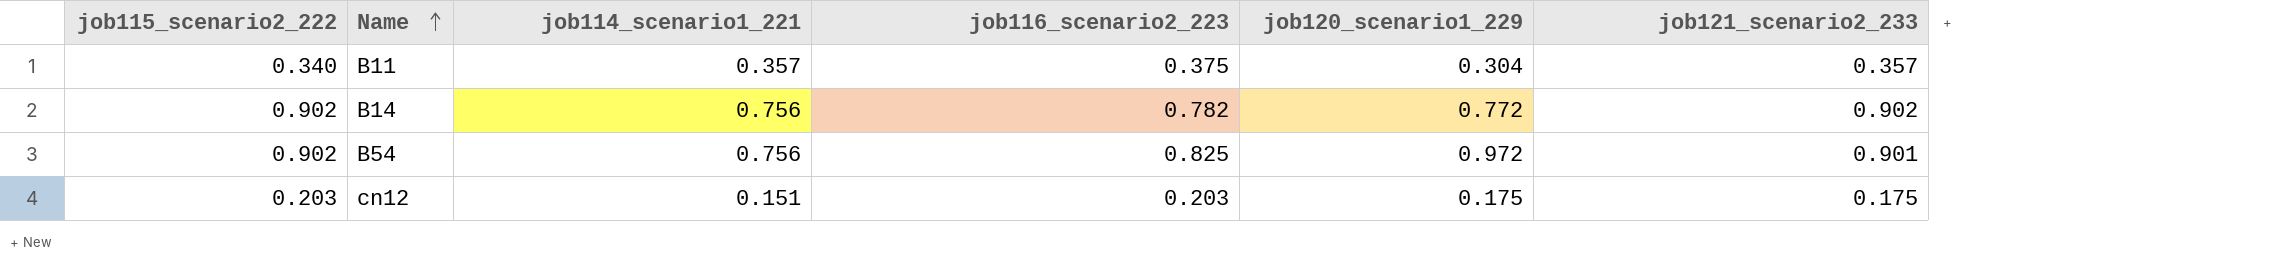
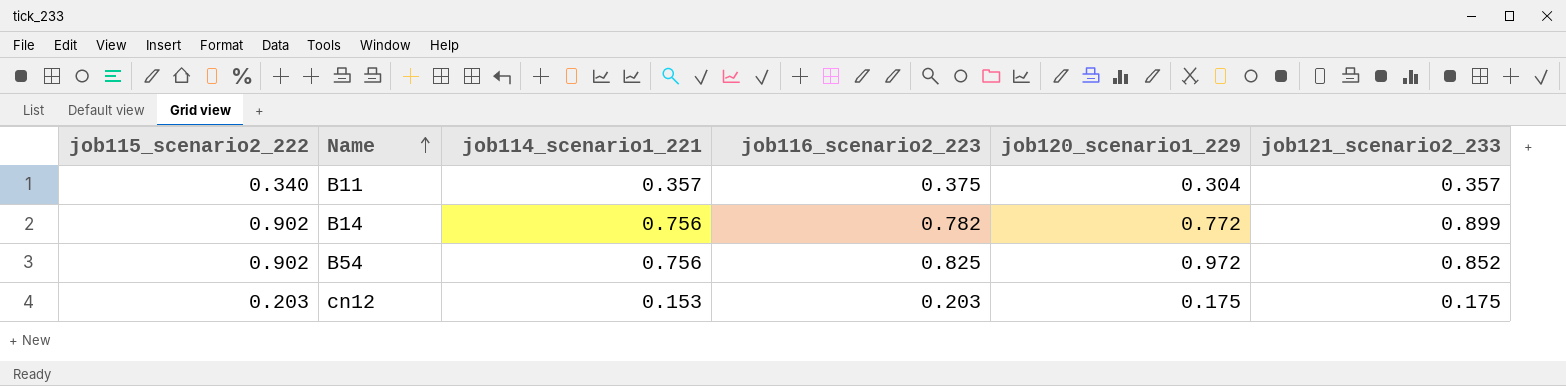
B14 | job121_scenario2_233: 0.902 -> 0.899
B54 | job121_scenario2_233: 0.901 -> 0.852
cn12 | job114_scenario1_221: 0.151 -> 0.153

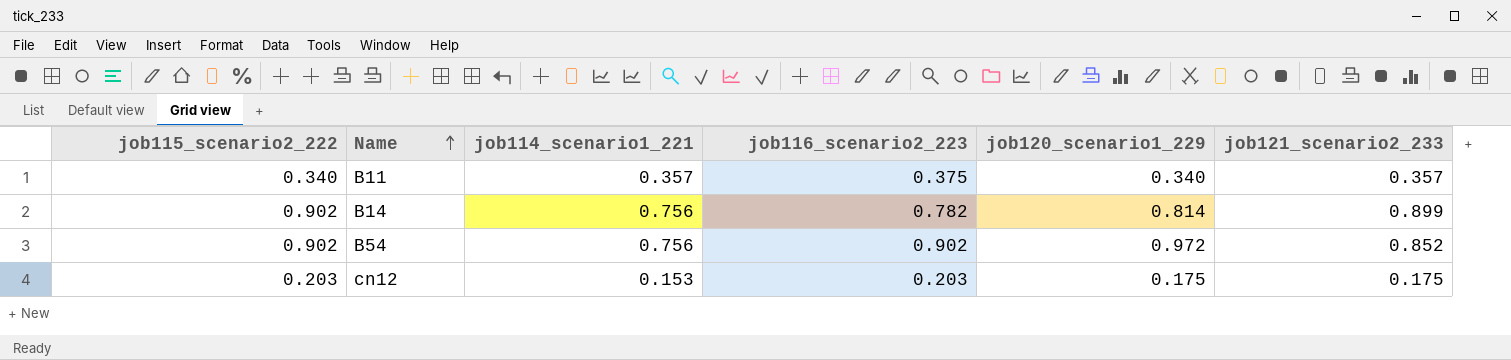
B11 | job120_scenario1_229: 0.304 -> 0.340
B14 | job120_scenario1_229: 0.772 -> 0.814
B54 | job116_scenario2_223: 0.825 -> 0.902

